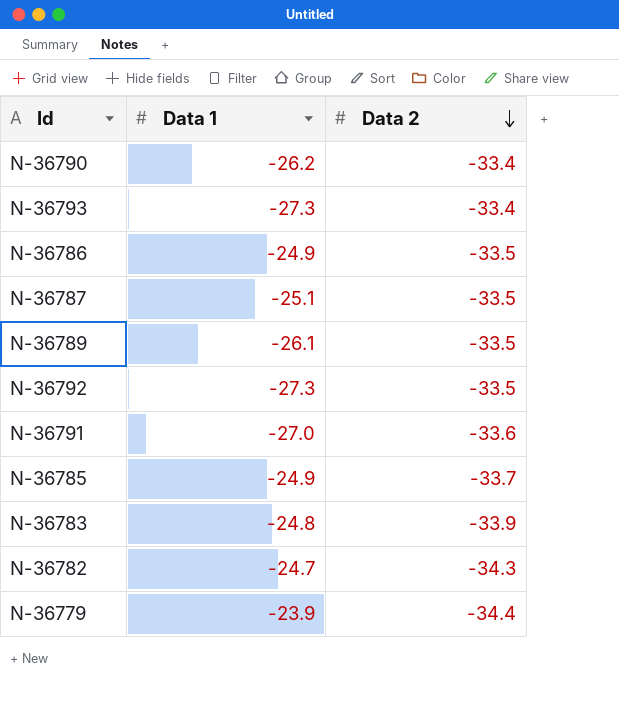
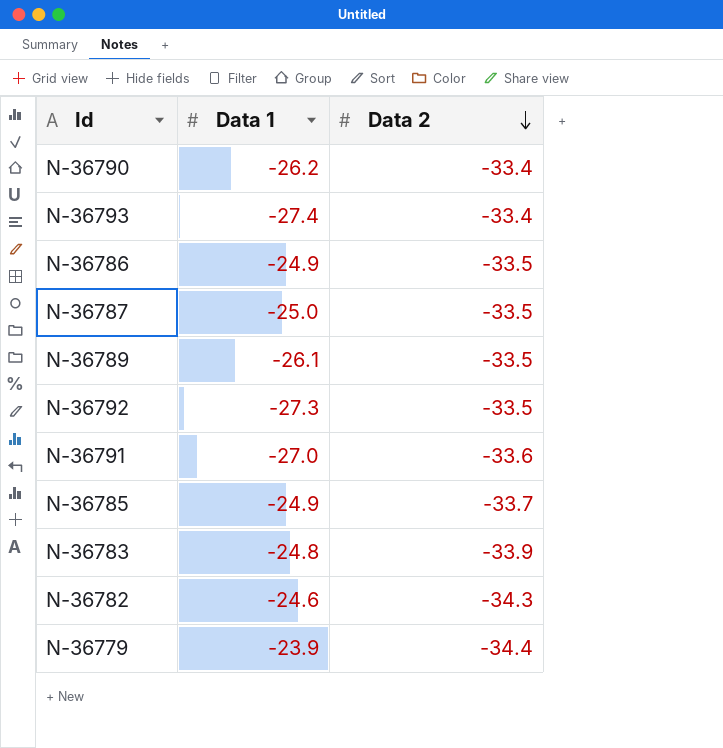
N-36793 | Data 1: -27.3 -> -27.4
N-36787 | Data 1: -25.1 -> -25.0
N-36782 | Data 1: -24.7 -> -24.6

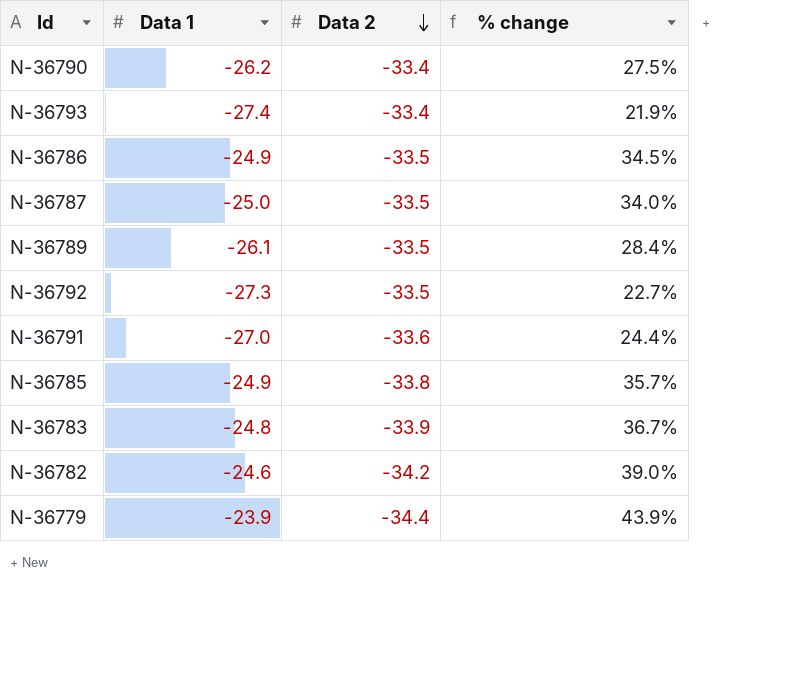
column % change | formula: none -> ([Data 2] - [Data 1]) / [Data 1]
N-36785 | Data 2: -33.7 -> -33.8
N-36782 | Data 2: -34.3 -> -34.2

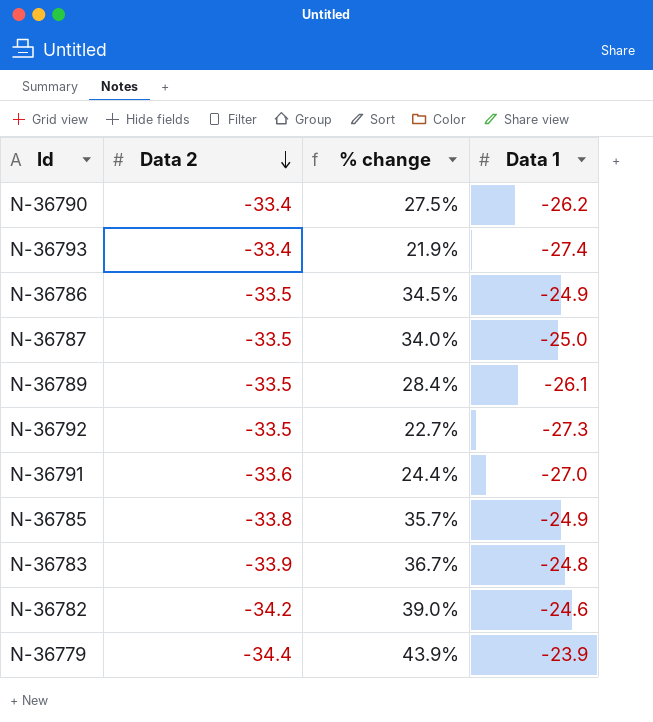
column Data 1 | position: 2 -> 4

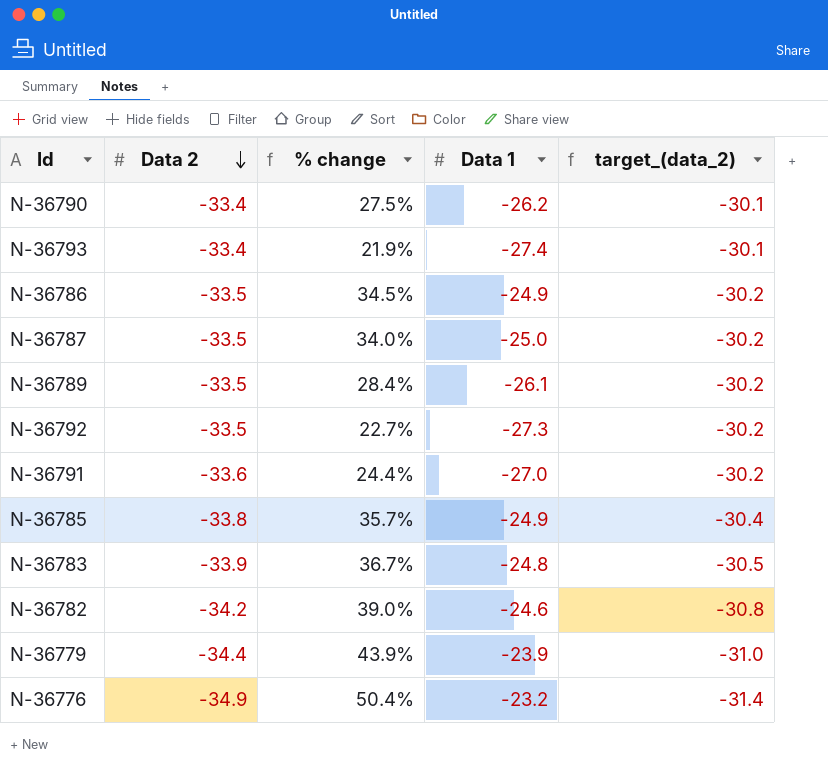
column target_(data_2) | formula: none -> [Data 2] * 0.9
row N-36776: none -> -34.9 | 50.4% | -23.2 | -31.4

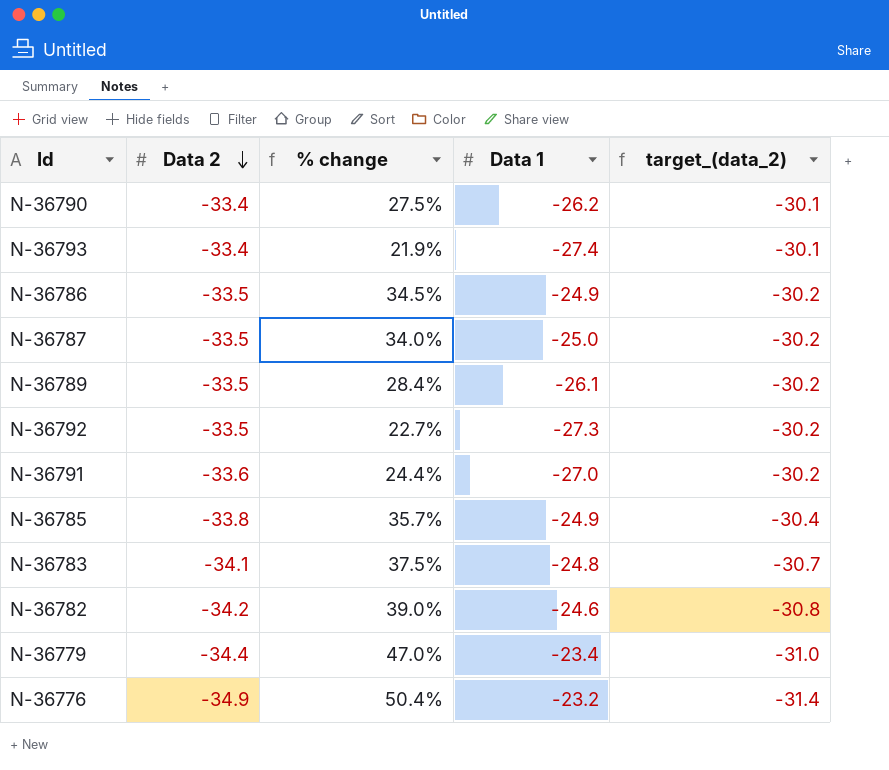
N-36783 | Data 2: -33.9 -> -34.1
N-36783 | % change: 36.7% -> 37.5%
N-36783 | target_(data_2): -30.5 -> -30.7
N-36779 | % change: 43.9% -> 47.0%
N-36779 | Data 1: -23.9 -> -23.4

